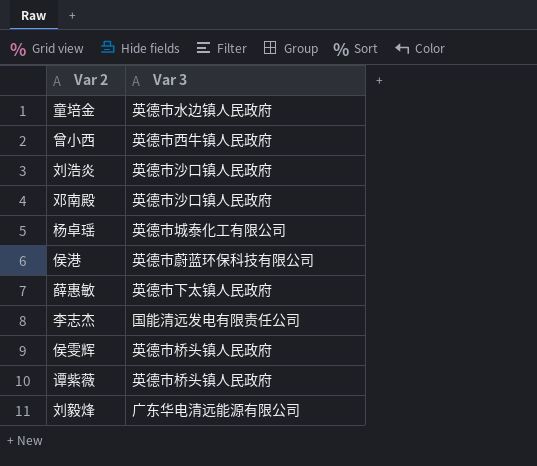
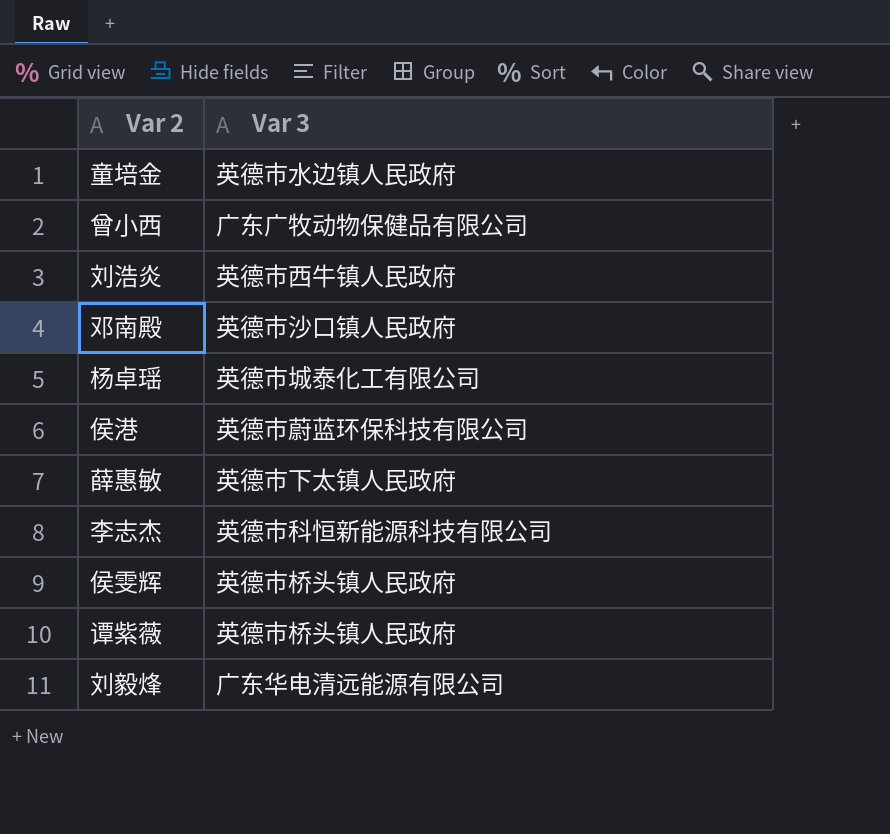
曾小西 | Var 3: 英德市西牛镇人民政府 -> 广东广牧动物保健品有限公司
刘浩炎 | Var 3: 英德市沙口镇人民政府 -> 英德市西牛镇人民政府
李志杰 | Var 3: 国能清远发电有限责任公司 -> 英德市科恒新能源科技有限公司

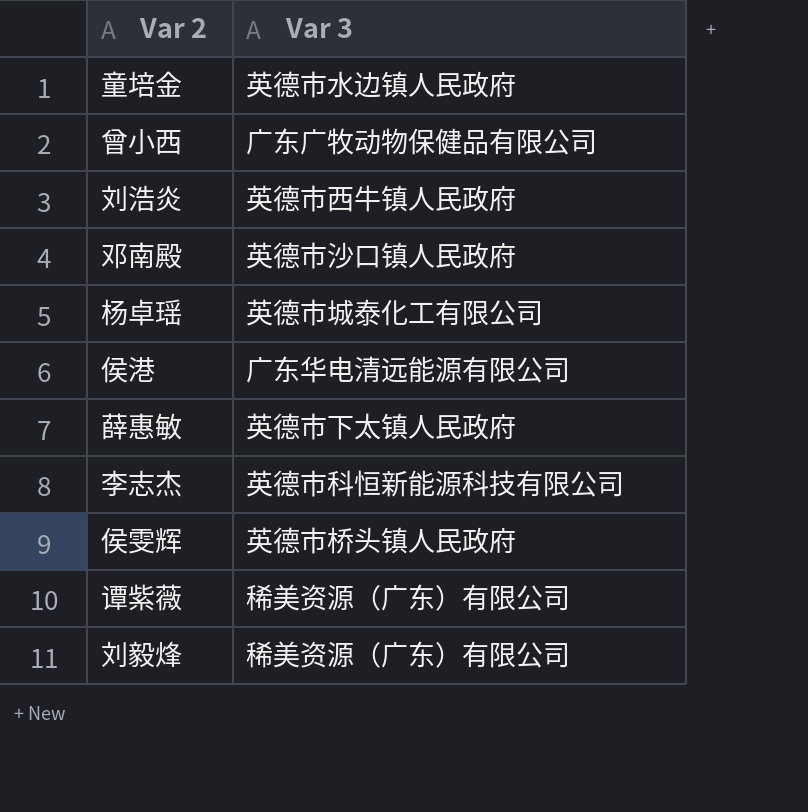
侯港 | Var 3: 英德市蔚蓝环保科技有限公司 -> 广东华电清远能源有限公司
谭紫薇 | Var 3: 英德市桥头镇人民政府 -> 稀美资源（广东）有限公司
刘毅烽 | Var 3: 广东华电清远能源有限公司 -> 稀美资源（广东）有限公司

